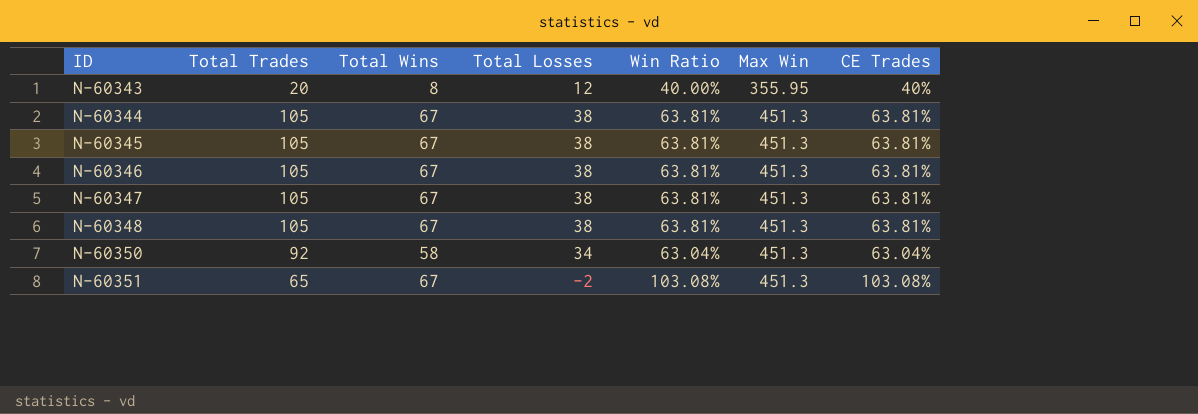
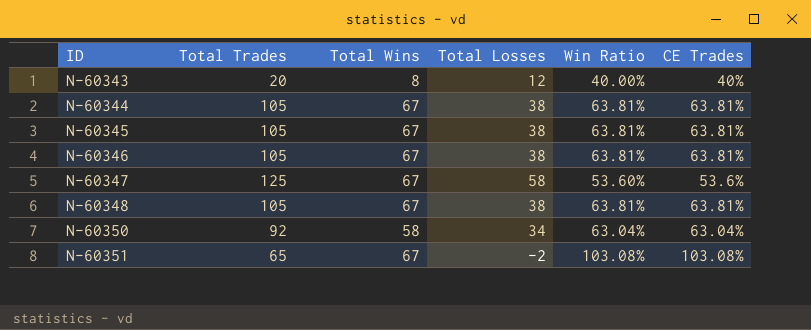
column Max Win | position: 6 -> none
N-60347 | Total Trades: 105 -> 125
N-60347 | Total Losses: 38 -> 58
N-60347 | Win Ratio: 63.81% -> 53.60%
N-60347 | CE Trades: 63.81% -> 53.6%

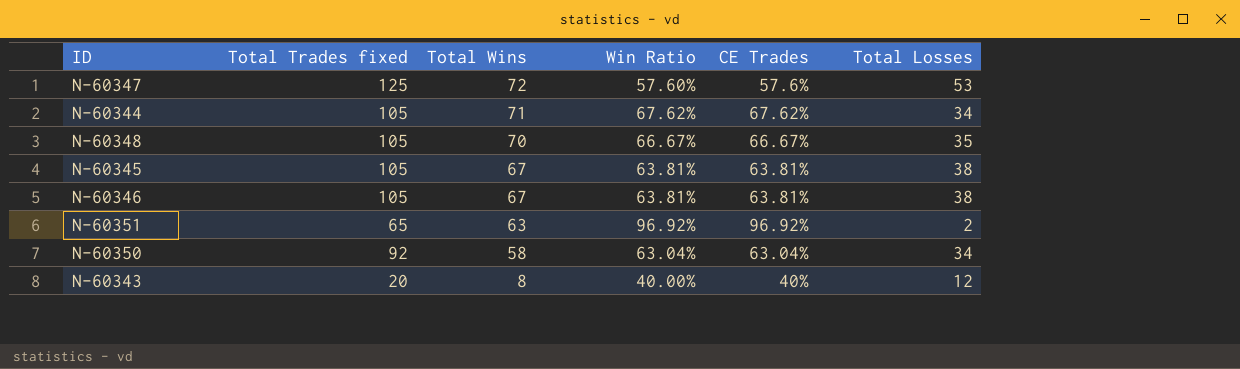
row order: ID ascending -> Total Wins descending
column name: Total Trades -> Total Trades fixed
column Total Losses | position: 4 -> 6
N-60347 | Total Wins: 67 -> 72
N-60347 | Win Ratio: 53.60% -> 57.60%
N-60347 | CE Trades: 53.6% -> 57.6%
N-60347 | Total Losses: 58 -> 53
N-60344 | Total Wins: 67 -> 71
N-60344 | Win Ratio: 63.81% -> 67.62%
N-60344 | CE Trades: 63.81% -> 67.62%
N-60344 | Total Losses: 38 -> 34
N-60348 | Total Wins: 67 -> 70
N-60348 | Win Ratio: 63.81% -> 66.67%
N-60348 | CE Trades: 63.81% -> 66.67%
N-60348 | Total Losses: 38 -> 35
N-60351 | Total Wins: 67 -> 63
N-60351 | Win Ratio: 103.08% -> 96.92%
N-60351 | CE Trades: 103.08% -> 96.92%
N-60351 | Total Losses: -2 -> 2

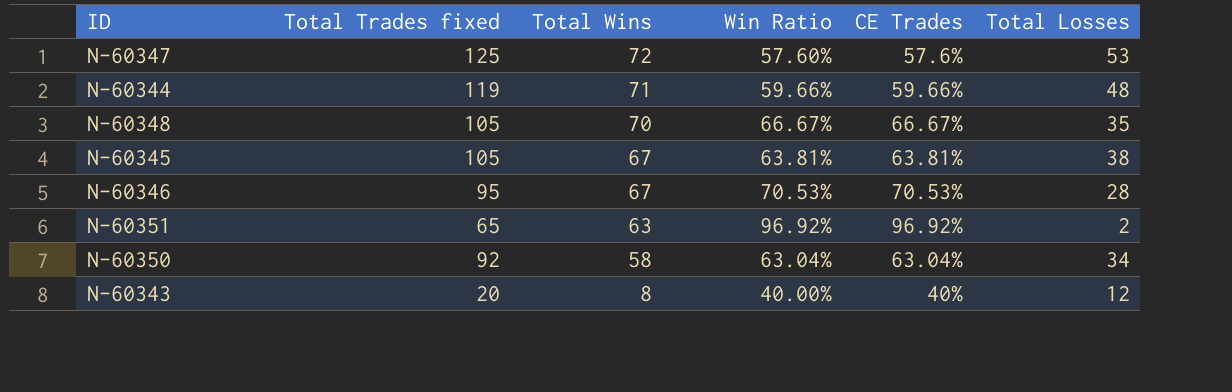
N-60344 | Total Trades fixed: 105 -> 119
N-60344 | Win Ratio: 67.62% -> 59.66%
N-60344 | CE Trades: 67.62% -> 59.66%
N-60344 | Total Losses: 34 -> 48
N-60346 | Total Trades fixed: 105 -> 95
N-60346 | Win Ratio: 63.81% -> 70.53%
N-60346 | CE Trades: 63.81% -> 70.53%
N-60346 | Total Losses: 38 -> 28

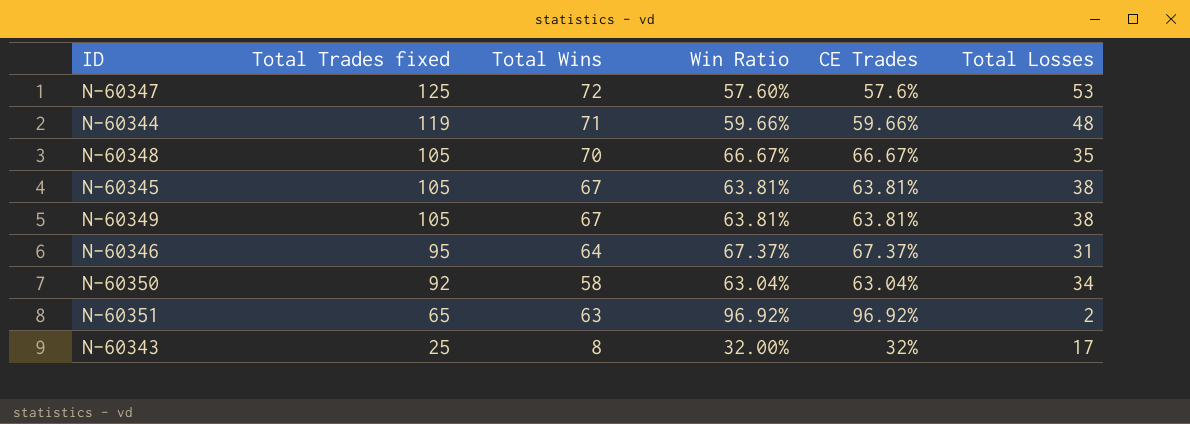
row order: Total Wins descending -> Total Trades fixed descending
row N-60349: none -> 105 | 67 | 63.81% | 63.81% | 38
N-60346 | Total Wins: 67 -> 64
N-60346 | Win Ratio: 70.53% -> 67.37%
N-60346 | CE Trades: 70.53% -> 67.37%
N-60346 | Total Losses: 28 -> 31
N-60343 | Total Trades fixed: 20 -> 25
N-60343 | Win Ratio: 40.00% -> 32.00%
N-60343 | CE Trades: 40% -> 32%
N-60343 | Total Losses: 12 -> 17

